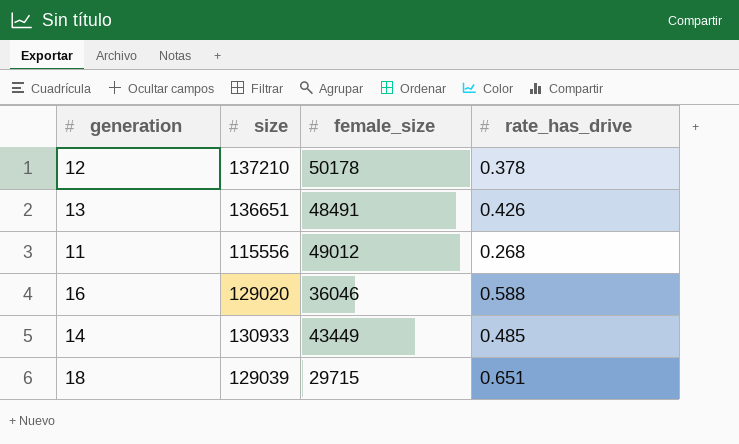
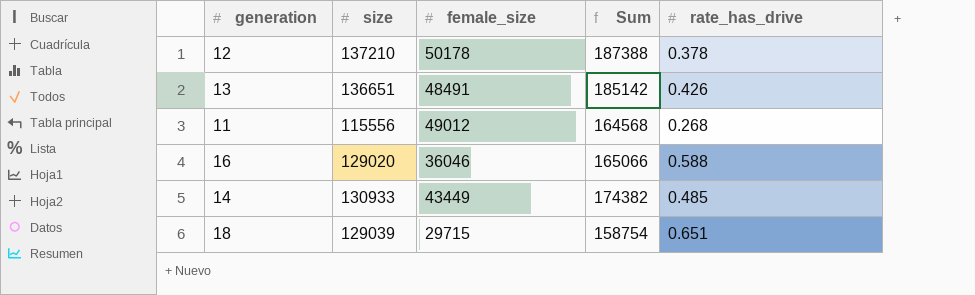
column Sum | formula: none -> [size] + [female_size]

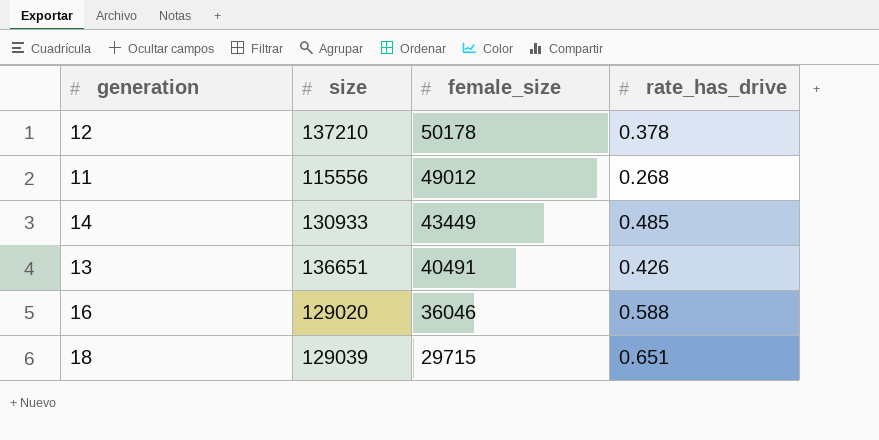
row order: none -> female_size descending
column Sum | formula: [size] + [female_size] -> none
13 | female_size: 48491 -> 40491

